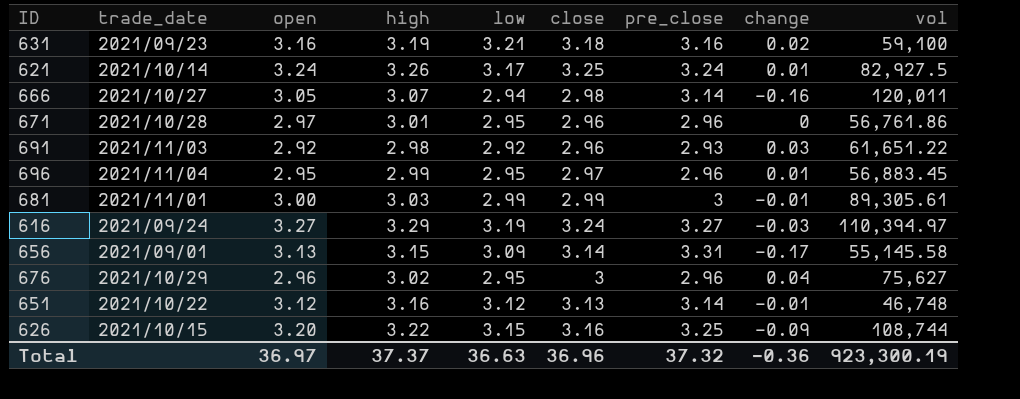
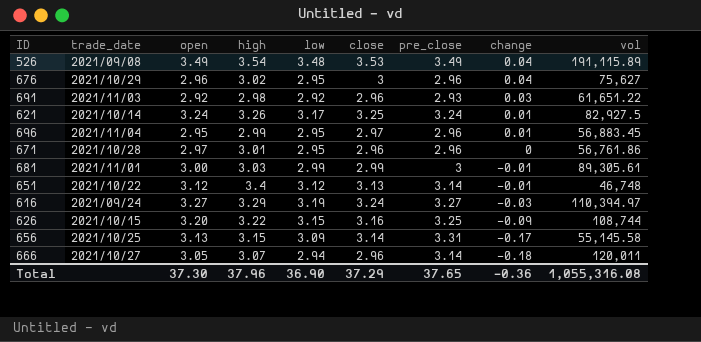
row order: none -> change descending
row 631: 2021/09/23 | 3.16 | 3.19 | 3.21 | 3.18 | 3.16 | 0.02 | 59,100 -> none
row 526: none -> 2021/09/08 | 3.49 | 3.54 | 3.48 | 3.53 | 3.49 | 0.04 | 191,115.89
651 | high: 3.16 -> 3.4
656 | trade_date: 2021/09/01 -> 2021/10/25
666 | close: 2.98 -> 2.96
666 | change: -0.16 -> -0.18
Total | open: 36.97 -> 37.30
Total | high: 37.37 -> 37.96
Total | low: 36.63 -> 36.90
Total | close: 36.96 -> 37.29
Total | pre_close: 37.32 -> 37.65
Total | vol: 923,300.19 -> 1,055,316.08

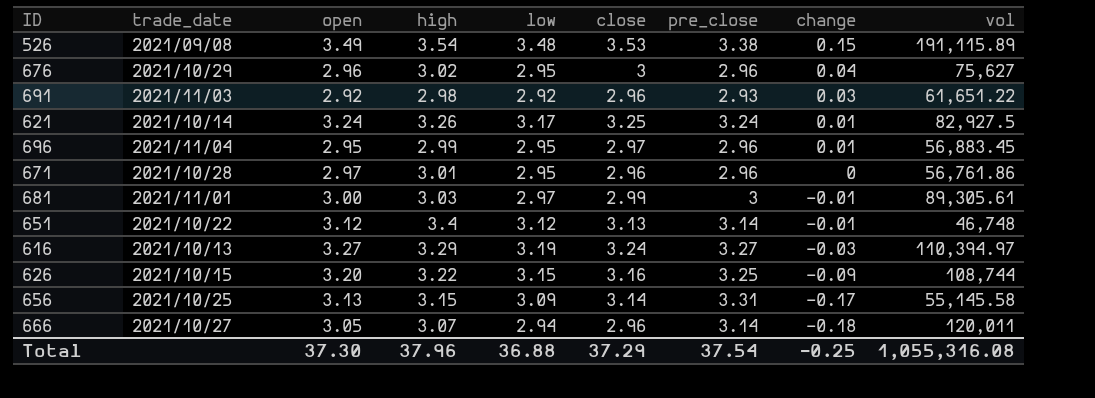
526 | pre_close: 3.49 -> 3.38
526 | change: 0.04 -> 0.15
681 | low: 2.99 -> 2.97
616 | trade_date: 2021/09/24 -> 2021/10/13
Total | low: 36.90 -> 36.88
Total | pre_close: 37.65 -> 37.54
Total | change: -0.36 -> -0.25

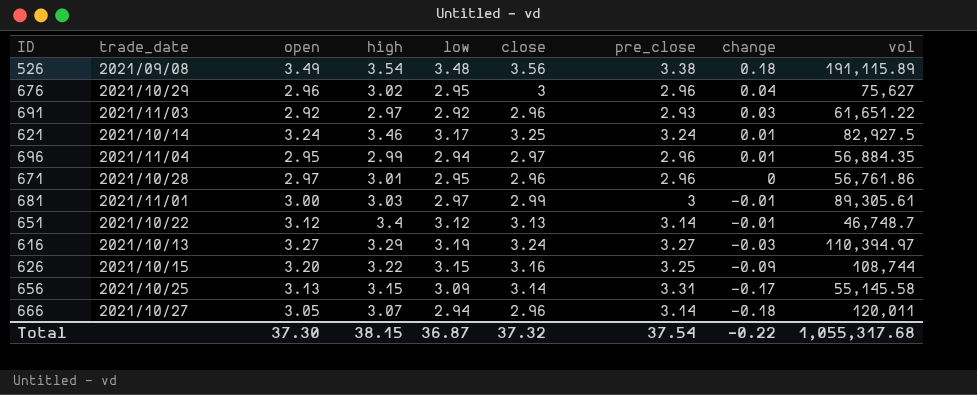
526 | close: 3.53 -> 3.56
526 | change: 0.15 -> 0.18
691 | high: 2.98 -> 2.97
621 | high: 3.26 -> 3.46
696 | low: 2.95 -> 2.94
696 | vol: 56,883.45 -> 56,884.35
651 | vol: 46,748 -> 46,748.7
Total | high: 37.96 -> 38.15
Total | low: 36.88 -> 36.87
Total | close: 37.29 -> 37.32
Total | change: -0.25 -> -0.22
Total | vol: 1,055,316.08 -> 1,055,317.68

